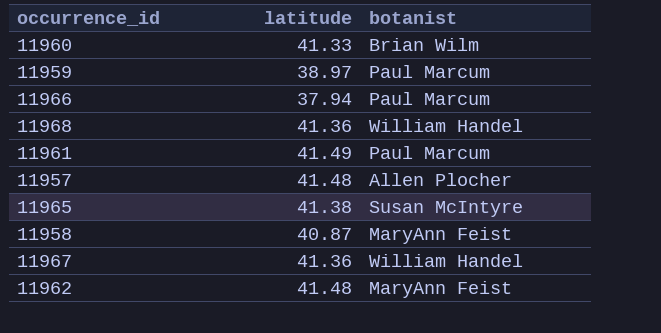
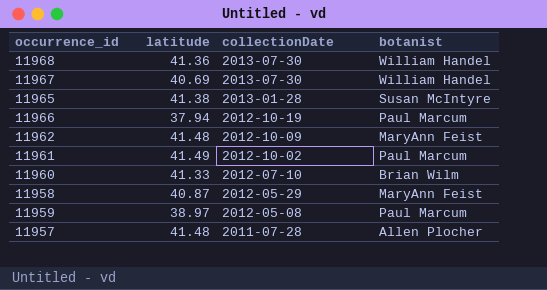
row order: none -> collectionDate descending
column collectionDate | position: none -> 3
11967 | latitude: 41.36 -> 40.69

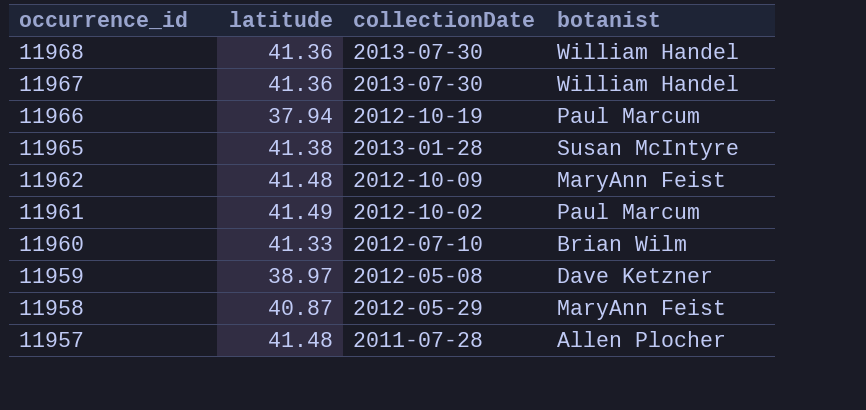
row order: collectionDate descending -> occurrence_id descending
11967 | latitude: 40.69 -> 41.36
11959 | botanist: Paul Marcum -> Dave Ketzner

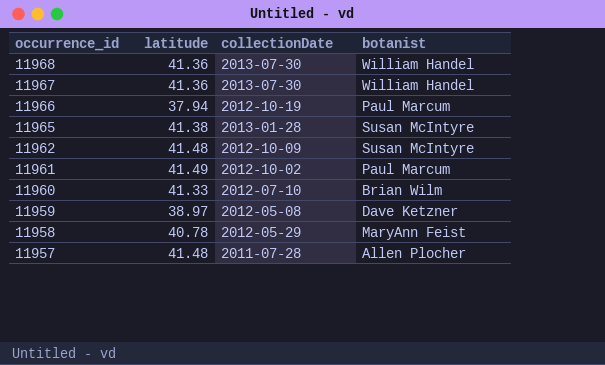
11962 | botanist: MaryAnn Feist -> Susan McIntyre
11958 | latitude: 40.87 -> 40.78

